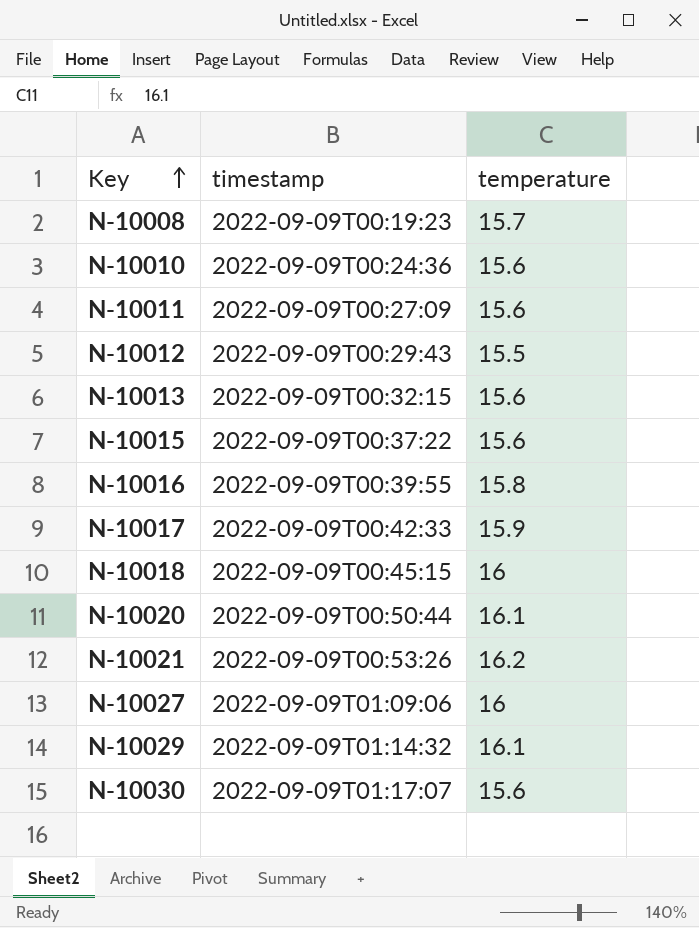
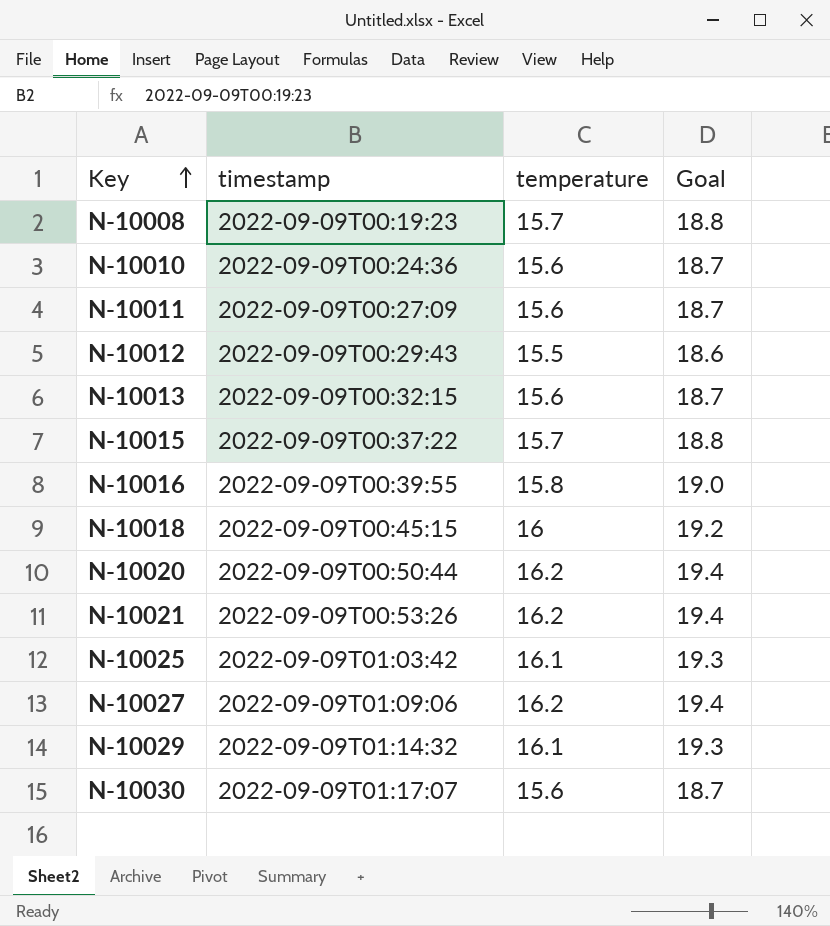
column Goal | formula: none -> [temperature] * 1.2
row N-10017: 2022-09-09T00:42:33 | 15.9 -> none
N-10015 | temperature: 15.6 -> 15.7
N-10020 | temperature: 16.1 -> 16.2
row N-10025: none -> 2022-09-09T01:03:42 | 16.1 | 19.3
N-10027 | temperature: 16 -> 16.2

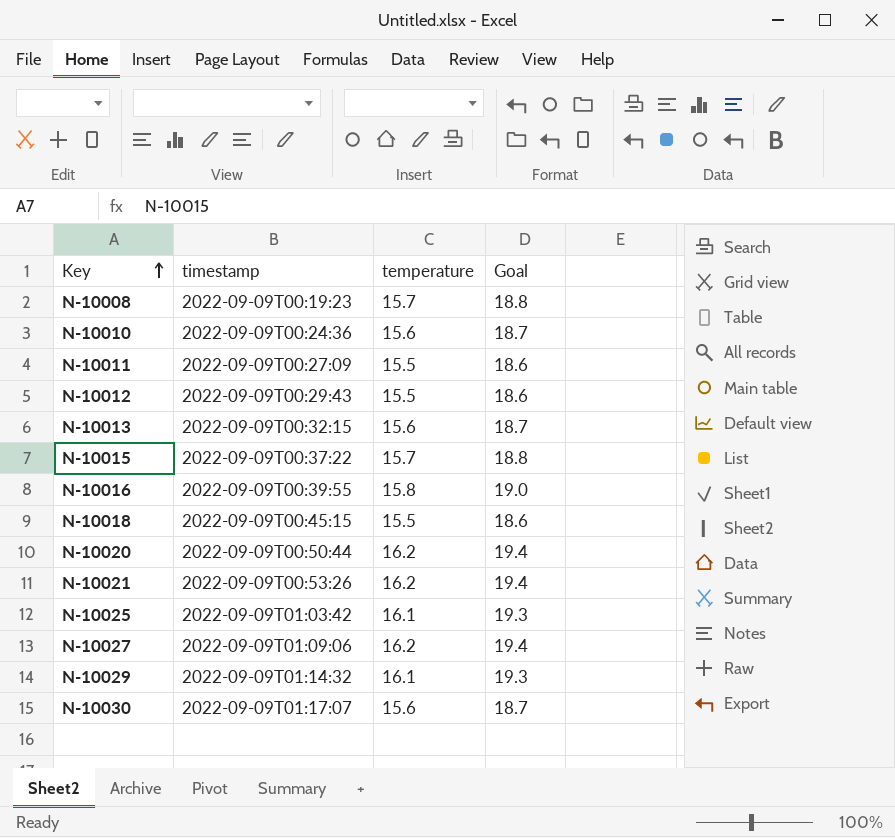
N-10011 | temperature: 15.6 -> 15.5
N-10011 | Goal: 18.7 -> 18.6
N-10018 | temperature: 16 -> 15.5
N-10018 | Goal: 19.2 -> 18.6

